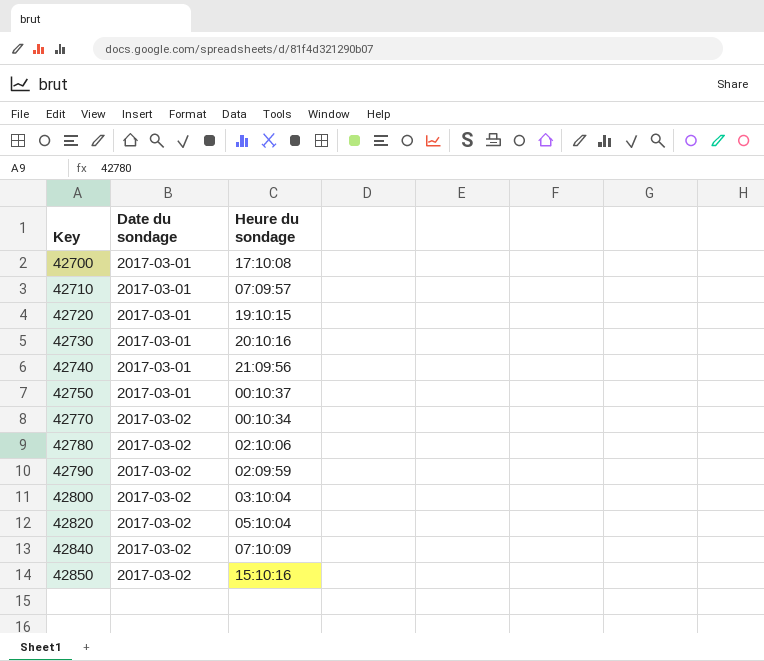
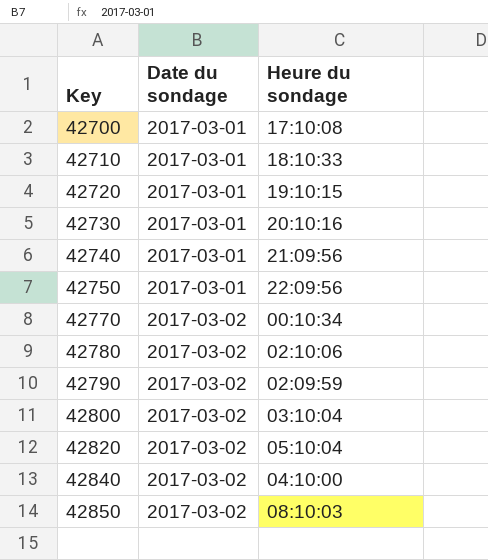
42710 | Heure du sondage: 07:09:57 -> 18:10:33
42750 | Heure du sondage: 00:10:37 -> 22:09:56
42840 | Heure du sondage: 07:10:09 -> 04:10:00
42850 | Heure du sondage: 15:10:16 -> 08:10:03

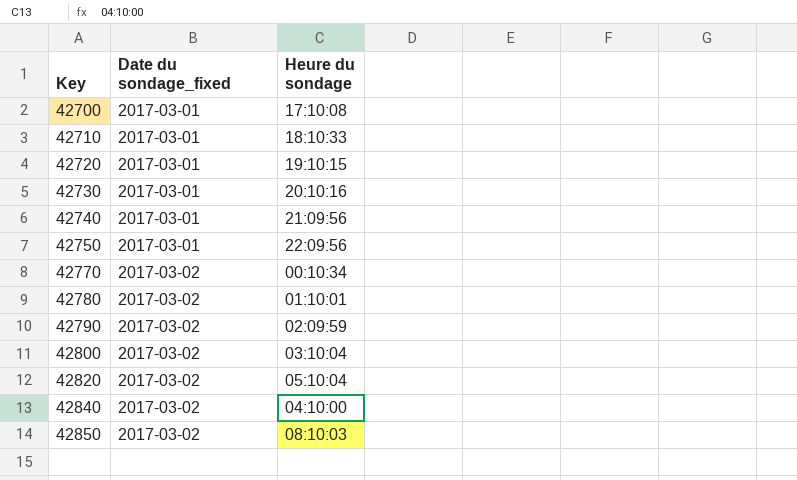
column name: Date du sondage -> Date du sondage_fixed
42780 | Heure du sondage: 02:10:06 -> 01:10:01

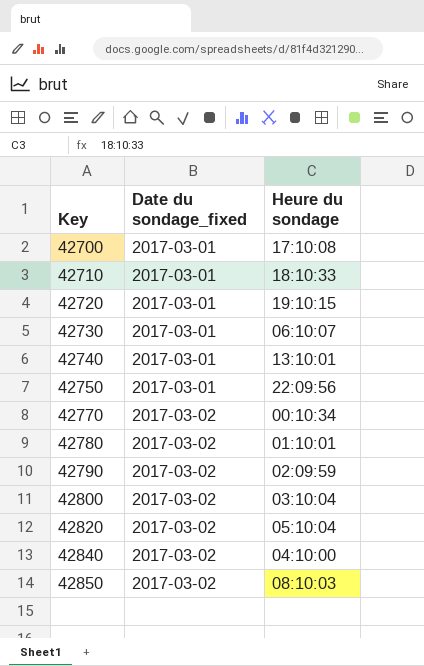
42730 | Heure du sondage: 20:10:16 -> 06:10:07
42740 | Heure du sondage: 21:09:56 -> 13:10:01

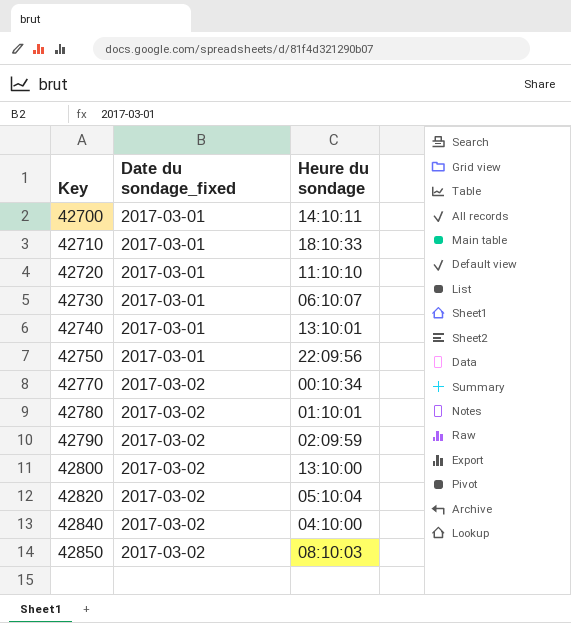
42700 | Heure du sondage: 17:10:08 -> 14:10:11
42720 | Heure du sondage: 19:10:15 -> 11:10:10
42800 | Heure du sondage: 03:10:04 -> 13:10:00

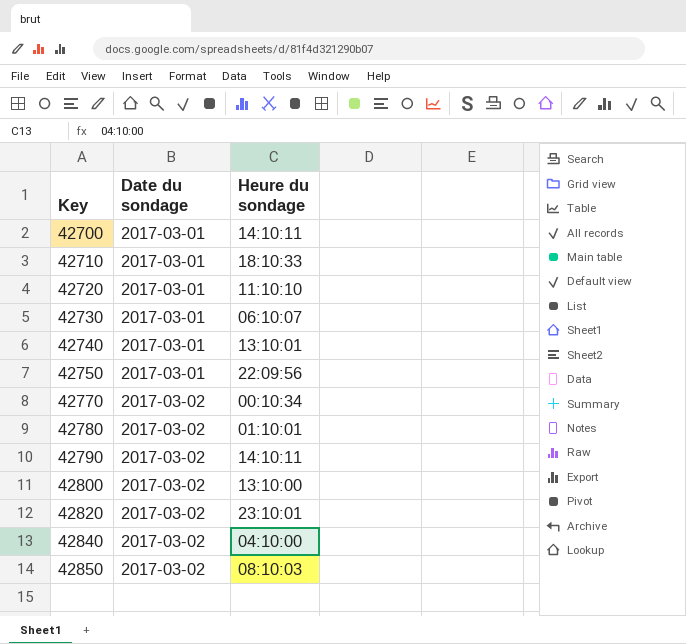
column name: Date du sondage_fixed -> Date du sondage
42790 | Heure du sondage: 02:09:59 -> 14:10:11
42820 | Heure du sondage: 05:10:04 -> 23:10:01

